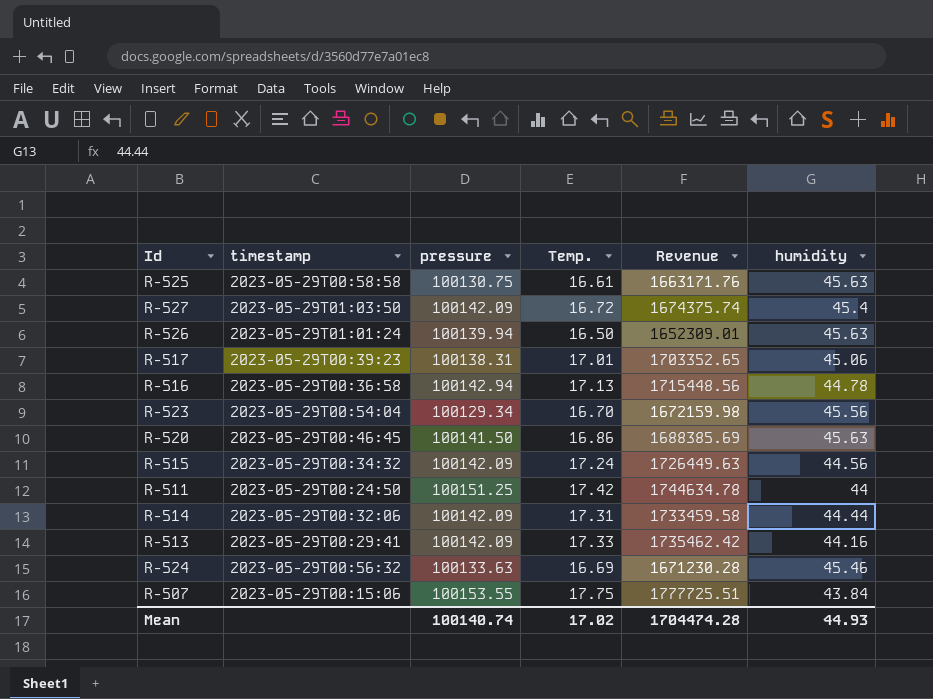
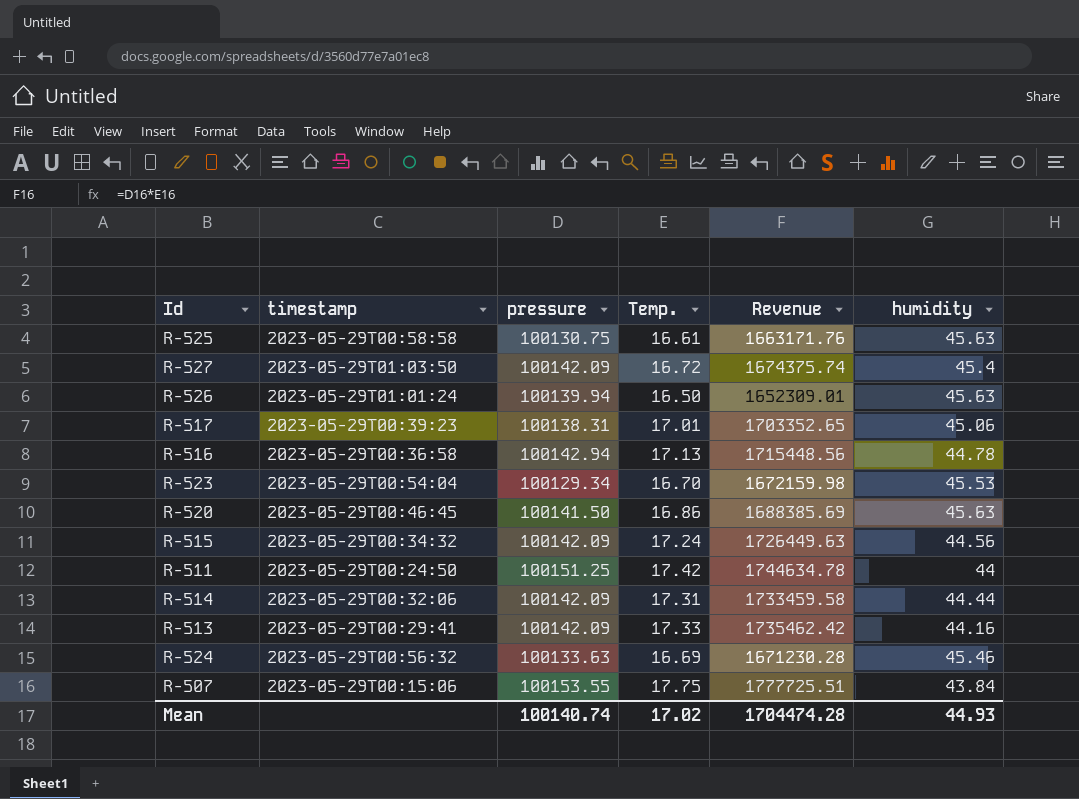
R-523 | humidity: 45.56 -> 45.53

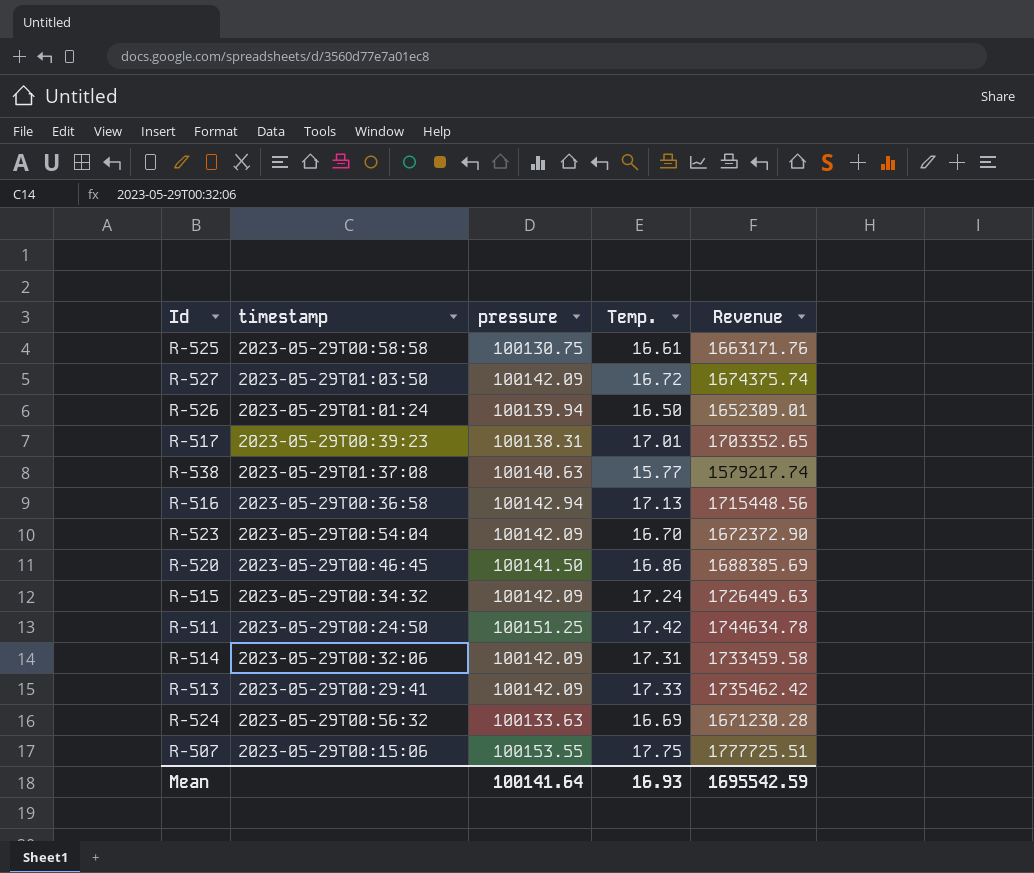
column humidity | position: 6 -> none
row R-538: none -> 2023-05-29T01:37:08 | 100140.63 | 15.77 | 1579217.74
R-523 | pressure: 100129.34 -> 100142.09
R-523 | Revenue: 1672159.98 -> 1672372.90
Mean | pressure: 100140.74 -> 100141.64
Mean | Temp.: 17.02 -> 16.93
Mean | Revenue: 1704474.28 -> 1695542.59

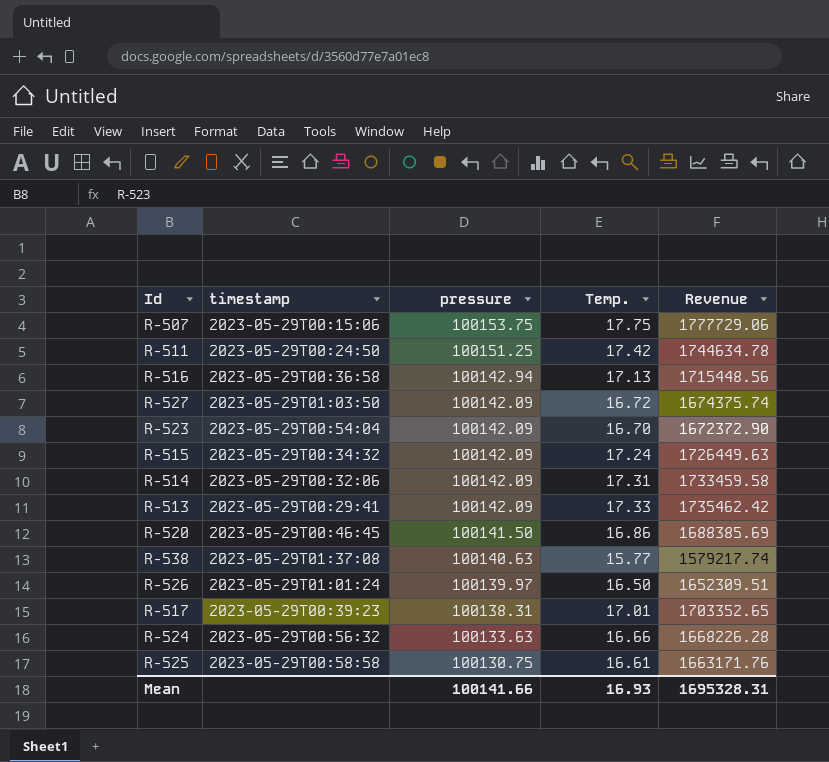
row order: none -> pressure descending
R-507 | pressure: 100153.55 -> 100153.75
R-507 | Revenue: 1777725.51 -> 1777729.06
R-526 | pressure: 100139.94 -> 100139.97
R-526 | Revenue: 1652309.01 -> 1652309.51
R-524 | Temp.: 16.69 -> 16.66
R-524 | Revenue: 1671230.28 -> 1668226.28
Mean | pressure: 100141.64 -> 100141.66
Mean | Revenue: 1695542.59 -> 1695328.31

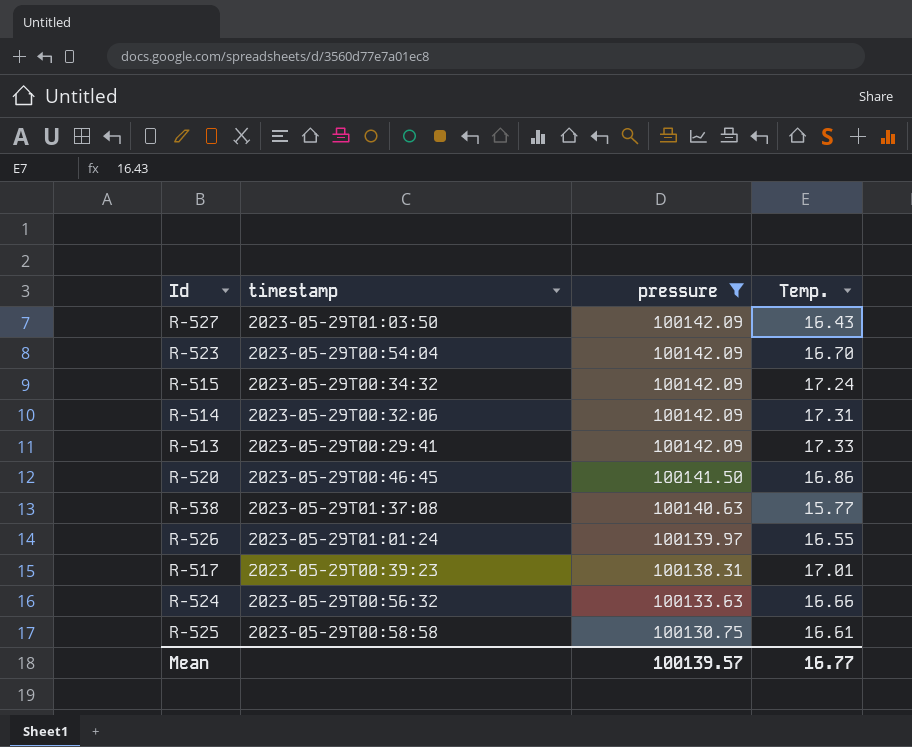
filter: none -> pressure <= 100142.09
column Revenue | formula: [pressure] * [Temp.] -> none
R-527 | Temp.: 16.72 -> 16.43
R-526 | Temp.: 16.50 -> 16.55
Mean | pressure: 100141.66 -> 100139.57
Mean | Temp.: 16.93 -> 16.77

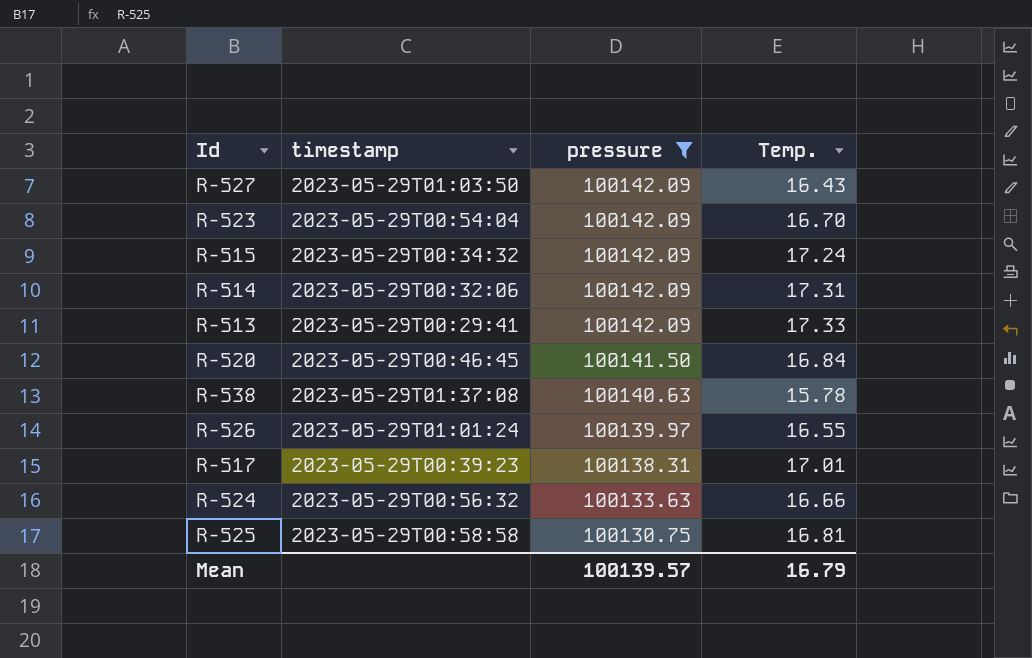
R-520 | Temp.: 16.86 -> 16.84
R-538 | Temp.: 15.77 -> 15.78
R-525 | Temp.: 16.61 -> 16.81
Mean | Temp.: 16.77 -> 16.79

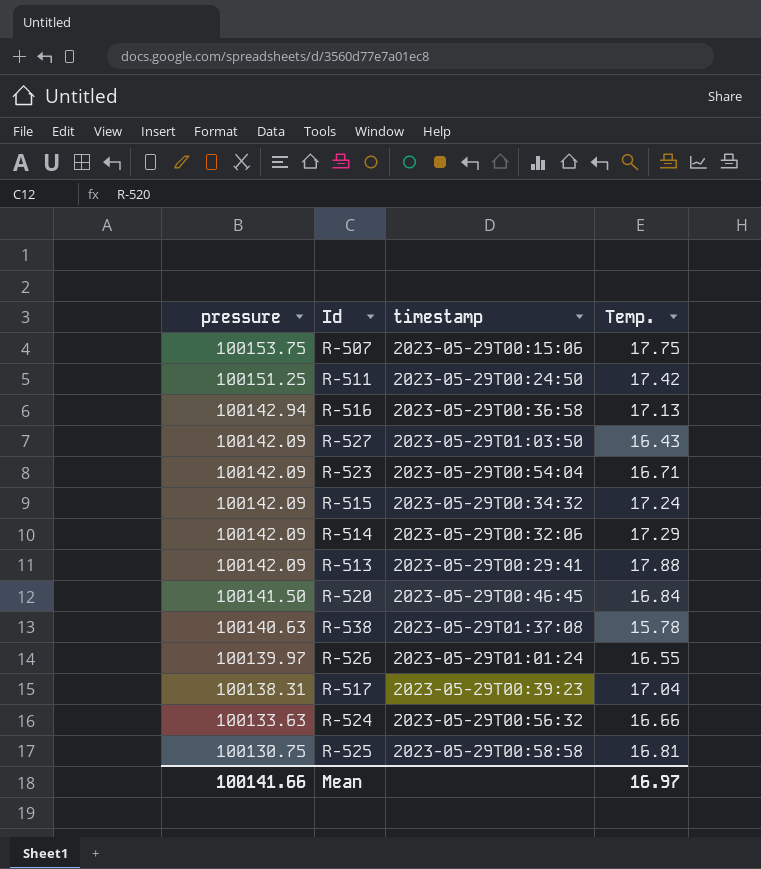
filter: pressure <= 100142.09 -> none
column pressure | position: 3 -> 1
R-523 | Temp.: 16.70 -> 16.71
R-514 | Temp.: 17.31 -> 17.29
R-513 | Temp.: 17.33 -> 17.88
R-517 | Temp.: 17.01 -> 17.04
Mean | pressure: 100139.57 -> 100141.66
Mean | Temp.: 16.79 -> 16.97

